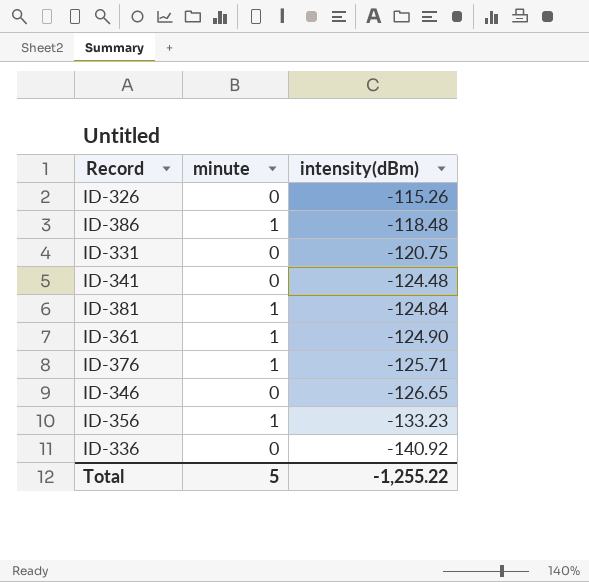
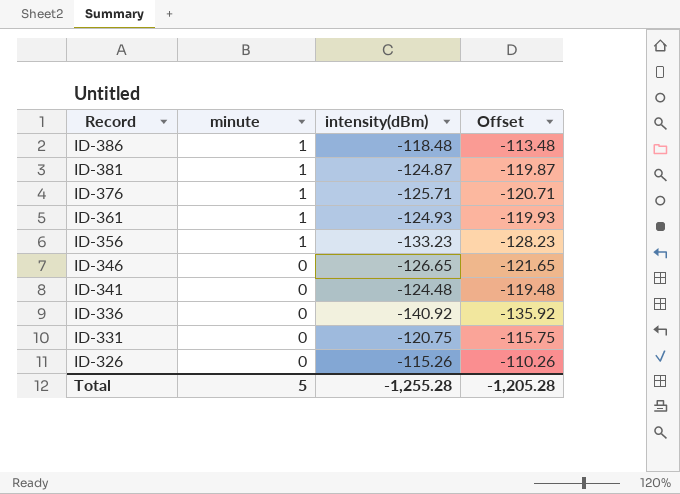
row order: intensity(dBm) descending -> Record descending
column Offset | formula: none -> [intensity(dBm)] + 5
ID-381 | intensity(dBm): -124.84 -> -124.87
ID-361 | intensity(dBm): -124.90 -> -124.93
Total | intensity(dBm): -1,255.22 -> -1,255.28

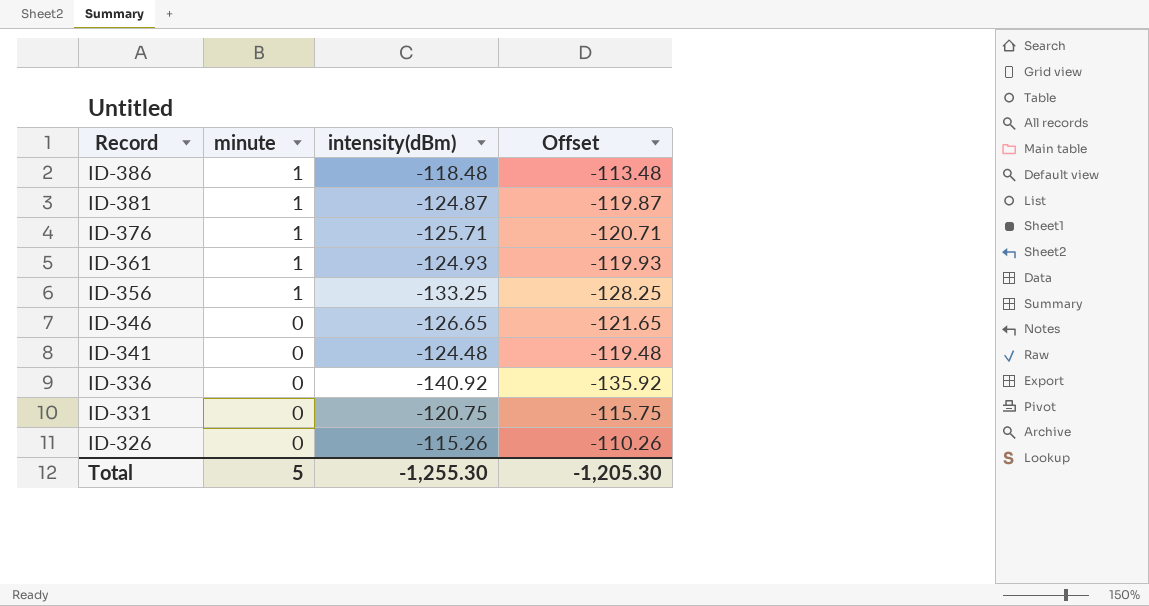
ID-356 | intensity(dBm): -133.23 -> -133.25
ID-356 | Offset: -128.23 -> -128.25
Total | intensity(dBm): -1,255.28 -> -1,255.30
Total | Offset: -1,205.28 -> -1,205.30

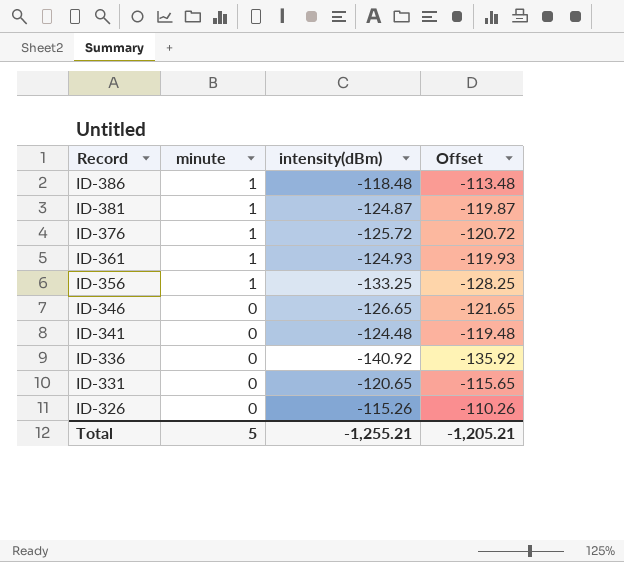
ID-376 | intensity(dBm): -125.71 -> -125.72
ID-376 | Offset: -120.71 -> -120.72
ID-331 | intensity(dBm): -120.75 -> -120.65
ID-331 | Offset: -115.75 -> -115.65
Total | intensity(dBm): -1,255.30 -> -1,255.21
Total | Offset: -1,205.30 -> -1,205.21

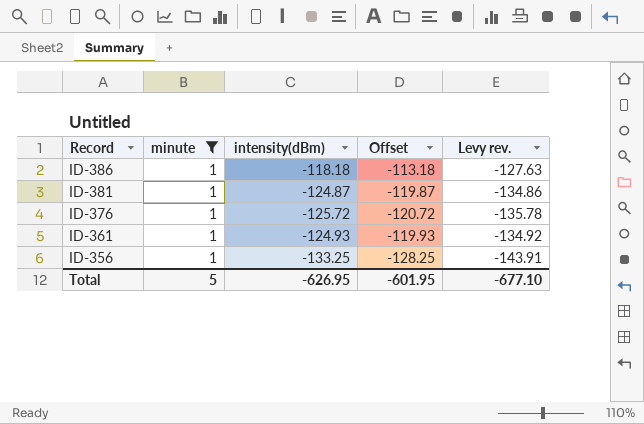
filter: none -> minute = 1
column Levy rev. | formula: none -> [intensity(dBm)] * 1.08
ID-386 | intensity(dBm): -118.48 -> -118.18
ID-386 | Offset: -113.48 -> -113.18
Total | intensity(dBm): -1,255.21 -> -626.95
Total | Offset: -1,205.21 -> -601.95

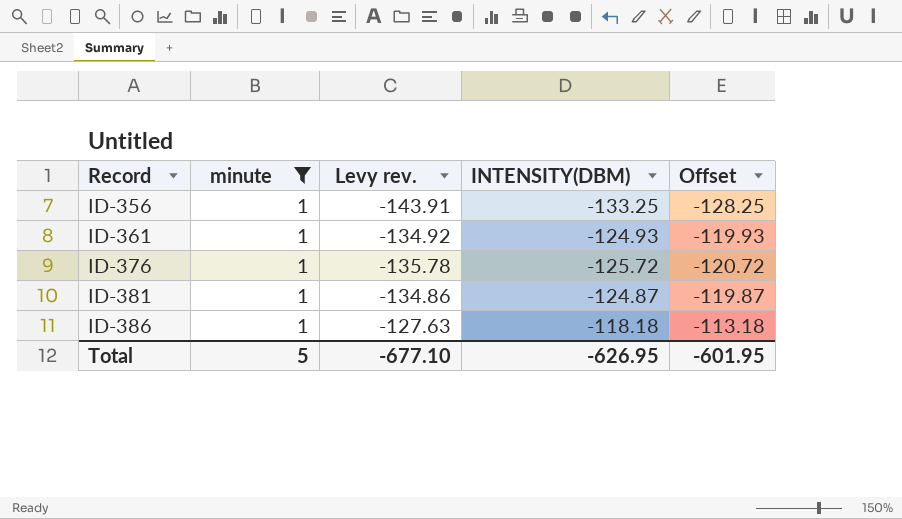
row order: Record descending -> Record ascending
column Levy rev. | position: 5 -> 3
column name: intensity(dBm) -> INTENSITY(DBM)

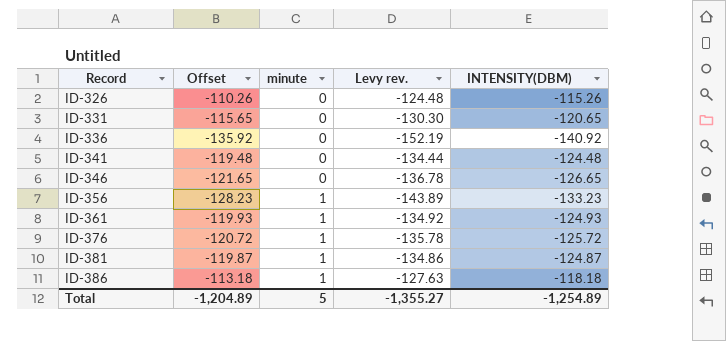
filter: minute = 1 -> none
column Offset | position: 5 -> 2
ID-356 | Offset: -128.25 -> -128.23
ID-356 | Levy rev.: -143.91 -> -143.89
ID-356 | INTENSITY(DBM): -133.25 -> -133.23
Total | Offset: -601.95 -> -1,204.89
Total | Levy rev.: -677.10 -> -1,355.27
Total | INTENSITY(DBM): -626.95 -> -1,254.89

